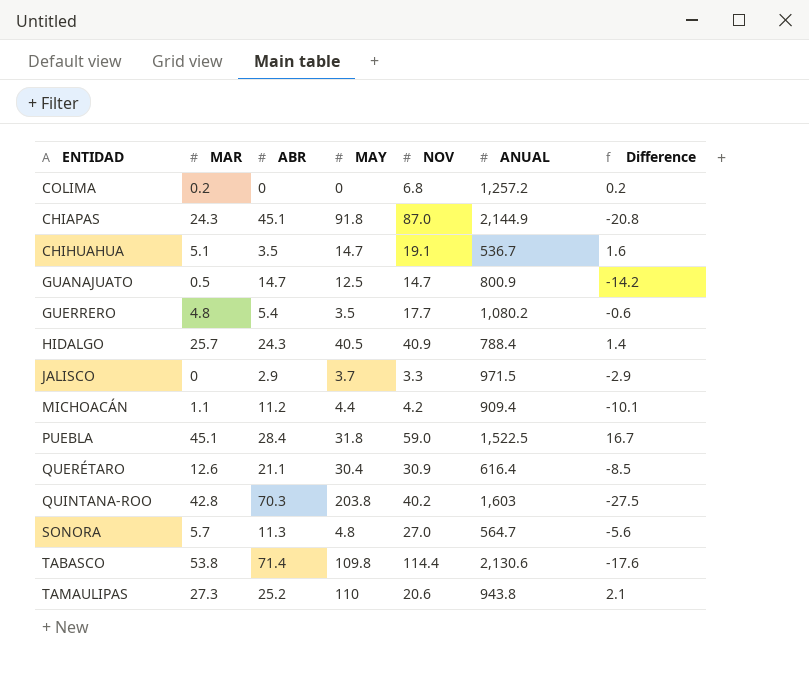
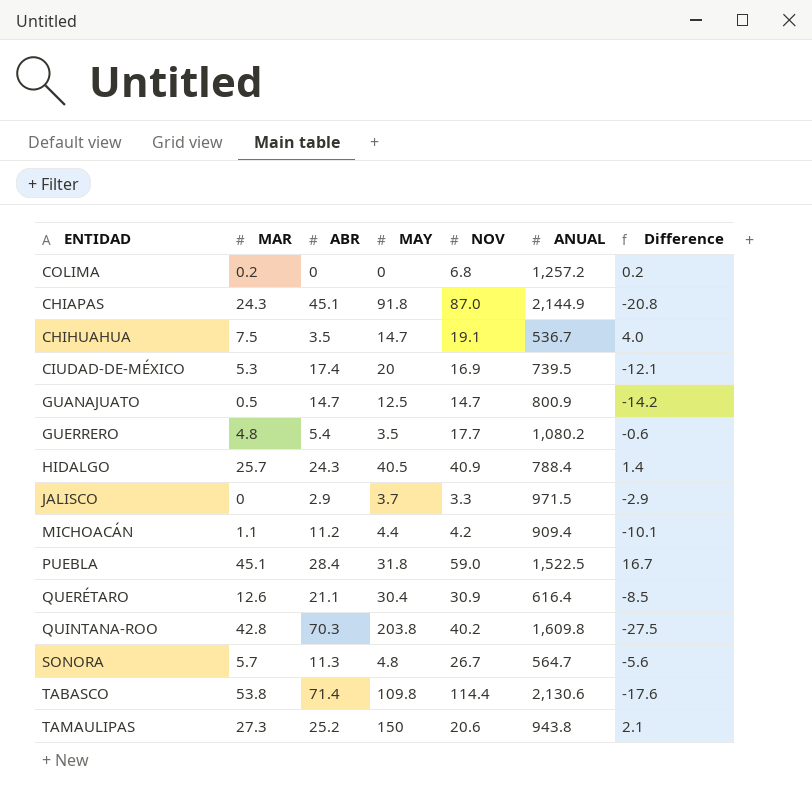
CHIHUAHUA | MAR: 5.1 -> 7.5
CHIHUAHUA | Difference: 1.6 -> 4.0
row CIUDAD-DE-MÉXICO: none -> 5.3 | 17.4 | 20 | 16.9 | 739.5 | -12.1
QUINTANA-ROO | ANUAL: 1,603 -> 1,609.8
SONORA | NOV: 27.0 -> 26.7
TAMAULIPAS | MAY: 110 -> 150

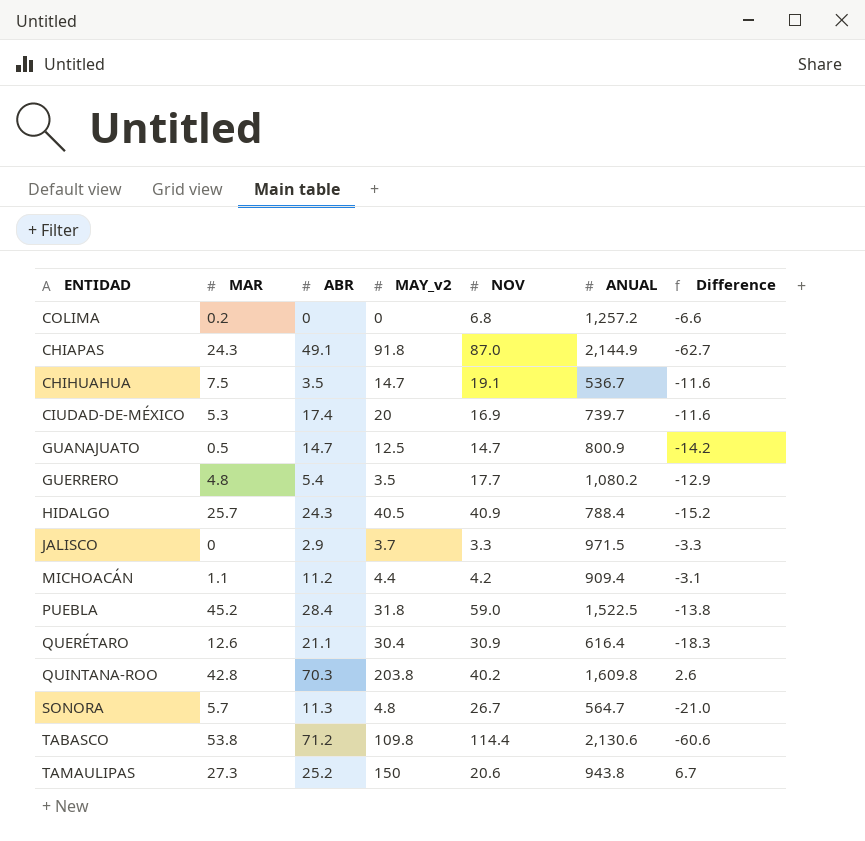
column name: MAY -> MAY_v2
column Difference | formula: [MAR] - [ABR] -> [MAR] - [NOV]
CHIAPAS | ABR: 45.1 -> 49.1
CIUDAD-DE-MÉXICO | ANUAL: 739.5 -> 739.7
PUEBLA | MAR: 45.1 -> 45.2
TABASCO | ABR: 71.4 -> 71.2

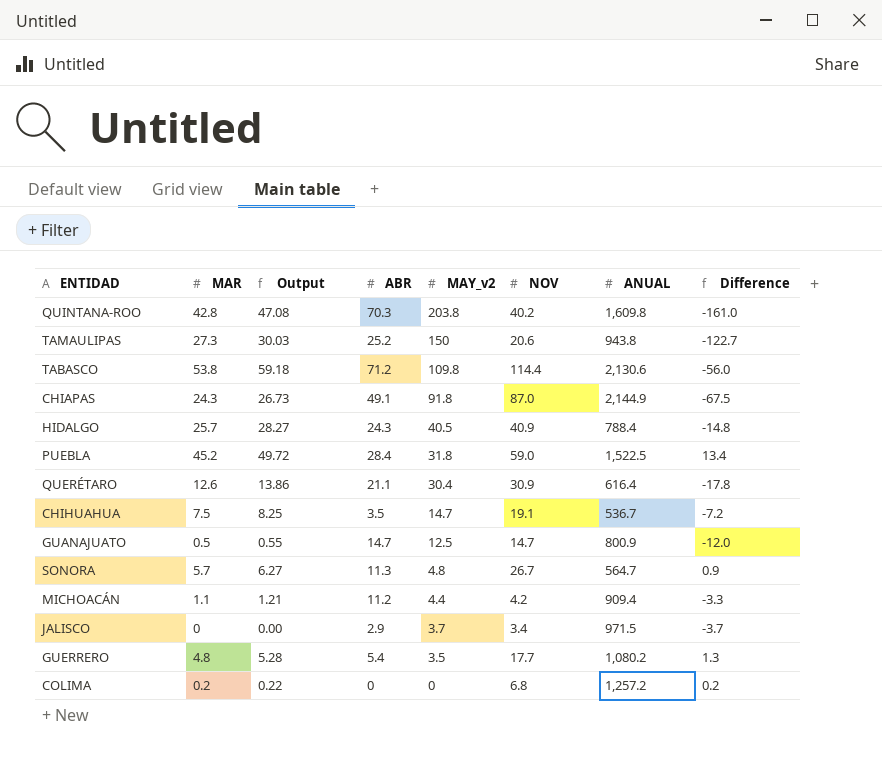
row order: none -> MAY_v2 descending
column Output | formula: none -> [MAR] * 1.1
column Difference | formula: [MAR] - [NOV] -> [MAR] - [MAY_v2]
row CIUDAD-DE-MÉXICO: 5.3 | 17.4 | 20 | 16.9 | 739.7 | -11.6 -> none
JALISCO | NOV: 3.3 -> 3.4

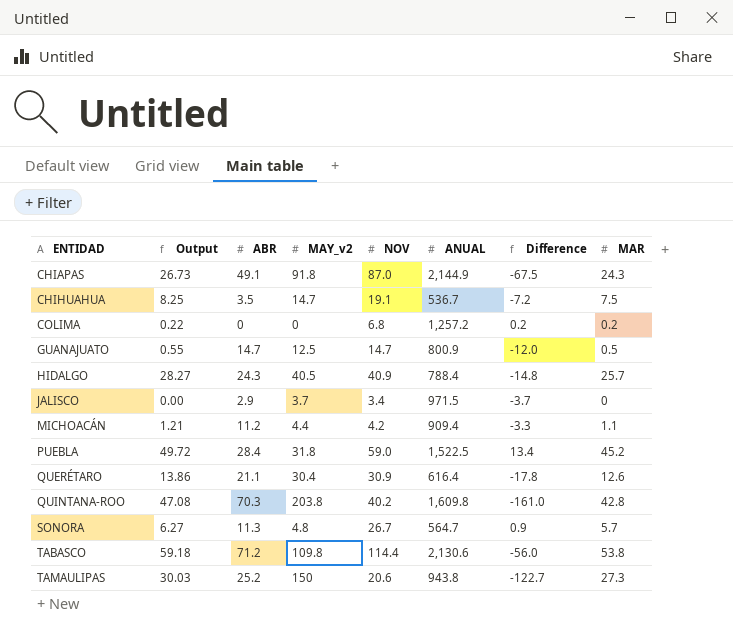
row order: MAY_v2 descending -> ENTIDAD ascending
column MAR | position: 2 -> 8
row GUERRERO: 4.8 | 5.28 | 5.4 | 3.5 | 17.7 | 1,080.2 | 1.3 -> none

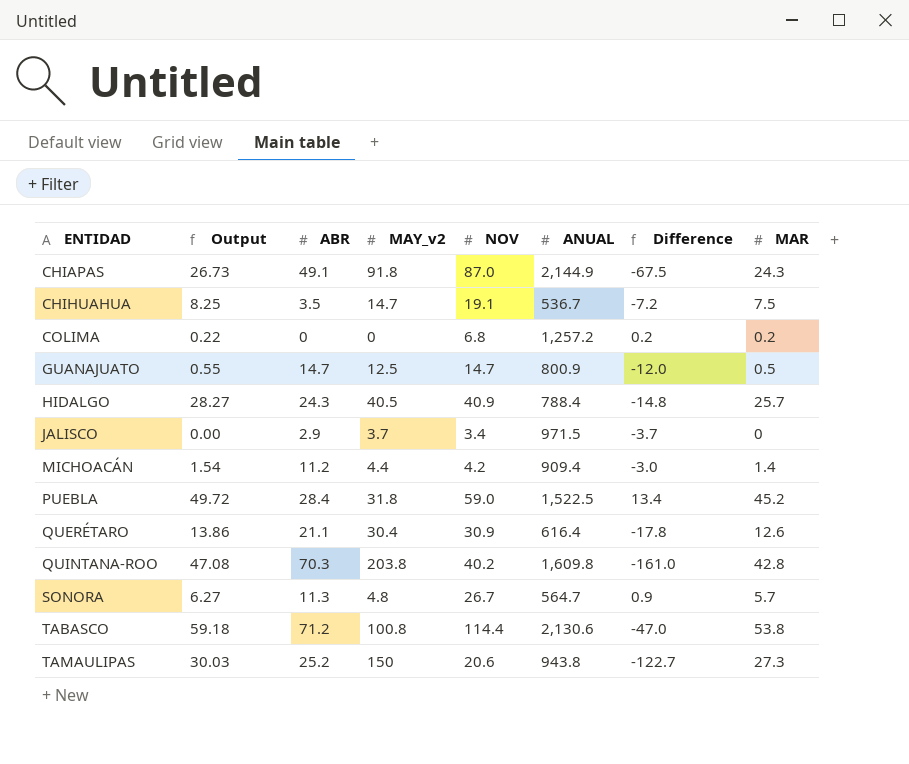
MICHOACÁN | Output: 1.21 -> 1.54
MICHOACÁN | Difference: -3.3 -> -3.0
MICHOACÁN | MAR: 1.1 -> 1.4
TABASCO | MAY_v2: 109.8 -> 100.8
TABASCO | Difference: -56.0 -> -47.0

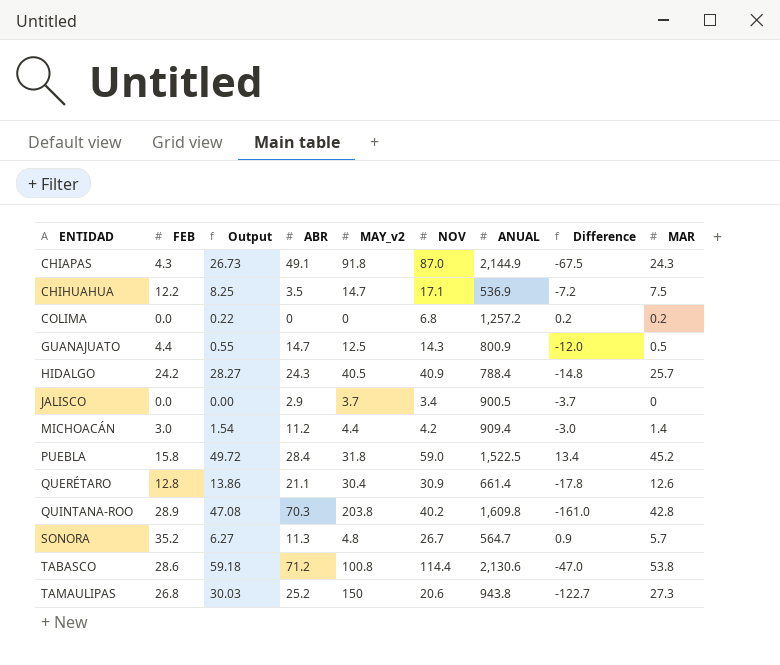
column FEB | position: none -> 2
CHIHUAHUA | NOV: 19.1 -> 17.1
CHIHUAHUA | ANUAL: 536.7 -> 536.9
GUANAJUATO | NOV: 14.7 -> 14.3
JALISCO | ANUAL: 971.5 -> 900.5
QUERÉTARO | ANUAL: 616.4 -> 661.4

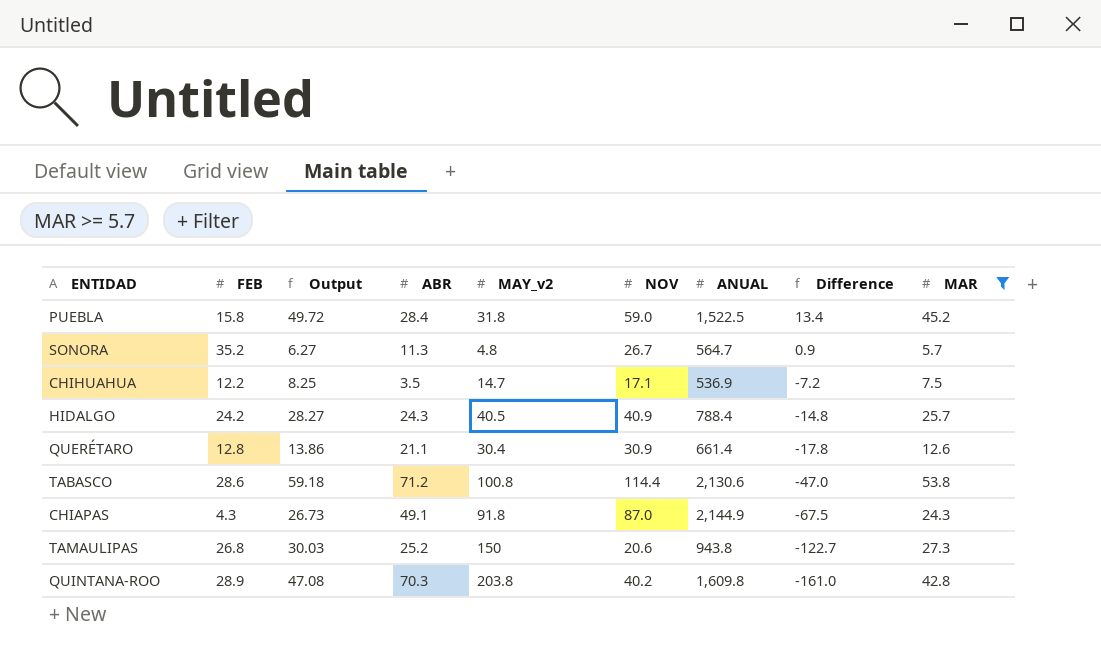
filter: none -> MAR >= 5.7
row order: ENTIDAD ascending -> Difference descending

